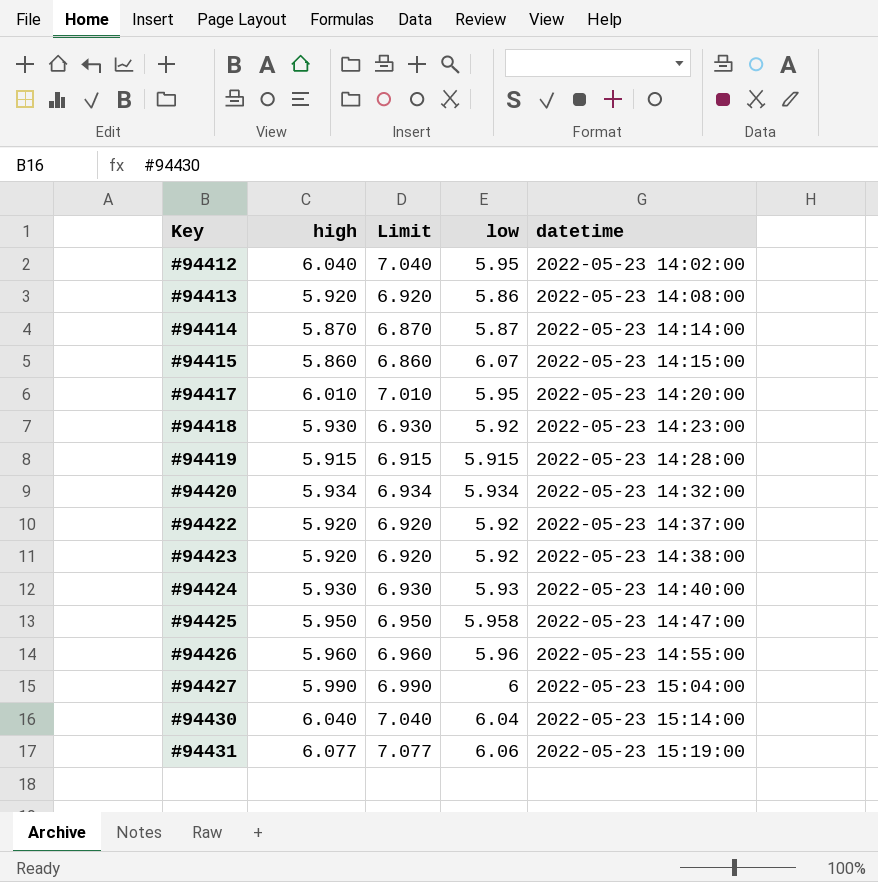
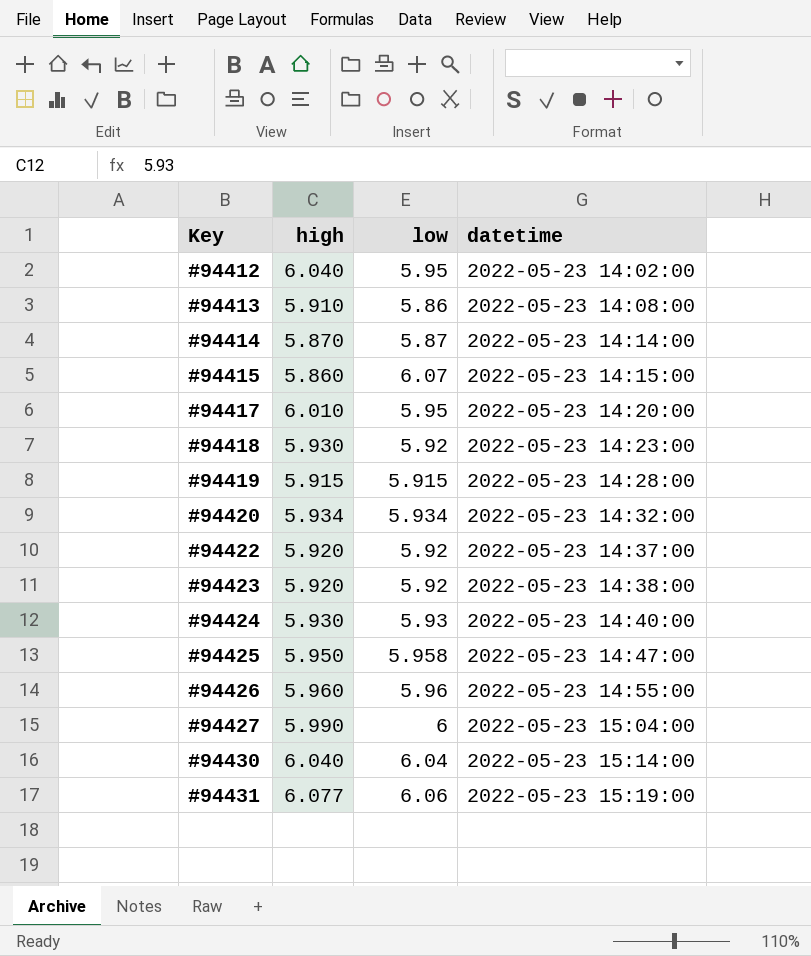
column Limit | formula: [high] + 1 -> none
#94413 | high: 5.920 -> 5.910

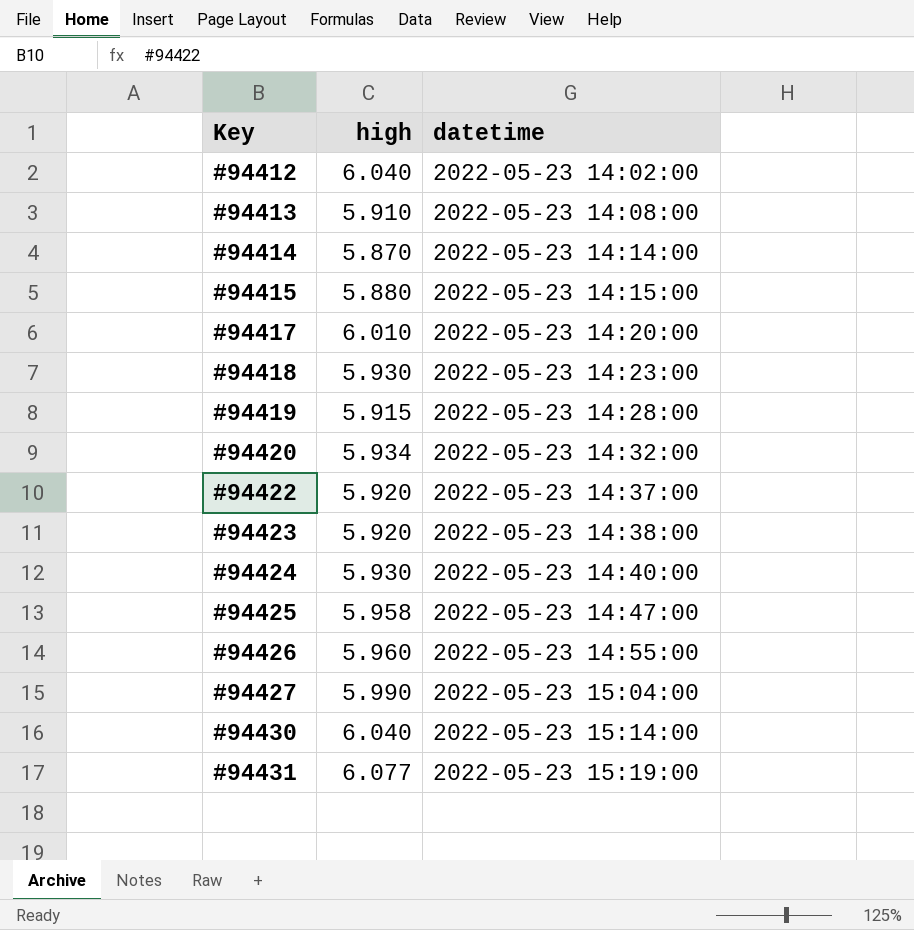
column low | position: 3 -> none
#94415 | high: 5.860 -> 5.880
#94425 | high: 5.950 -> 5.958

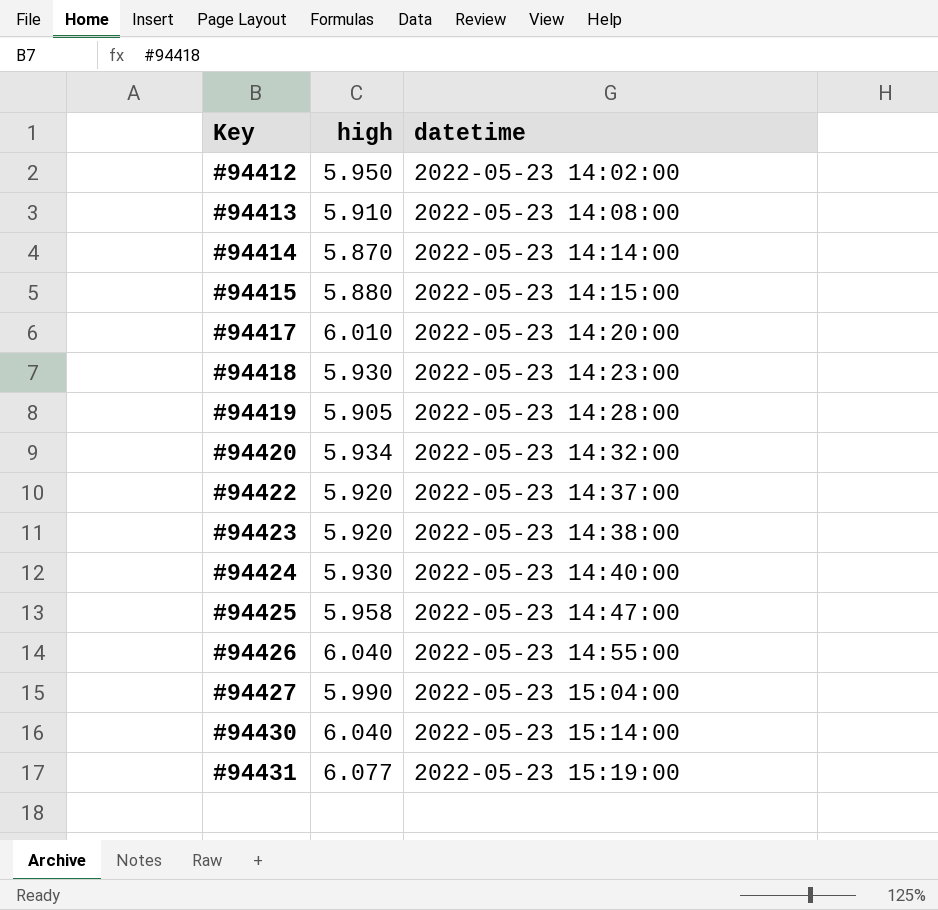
#94412 | high: 6.040 -> 5.950
#94419 | high: 5.915 -> 5.905
#94426 | high: 5.960 -> 6.040

